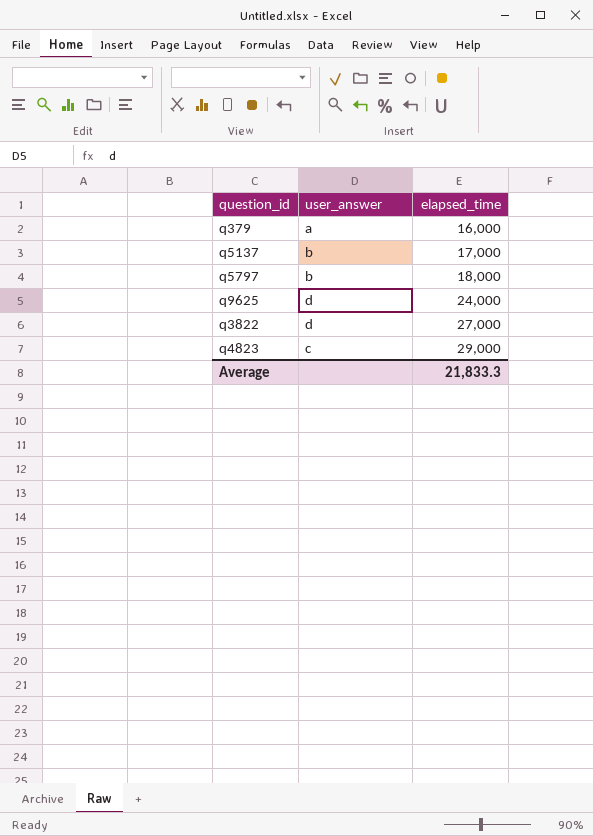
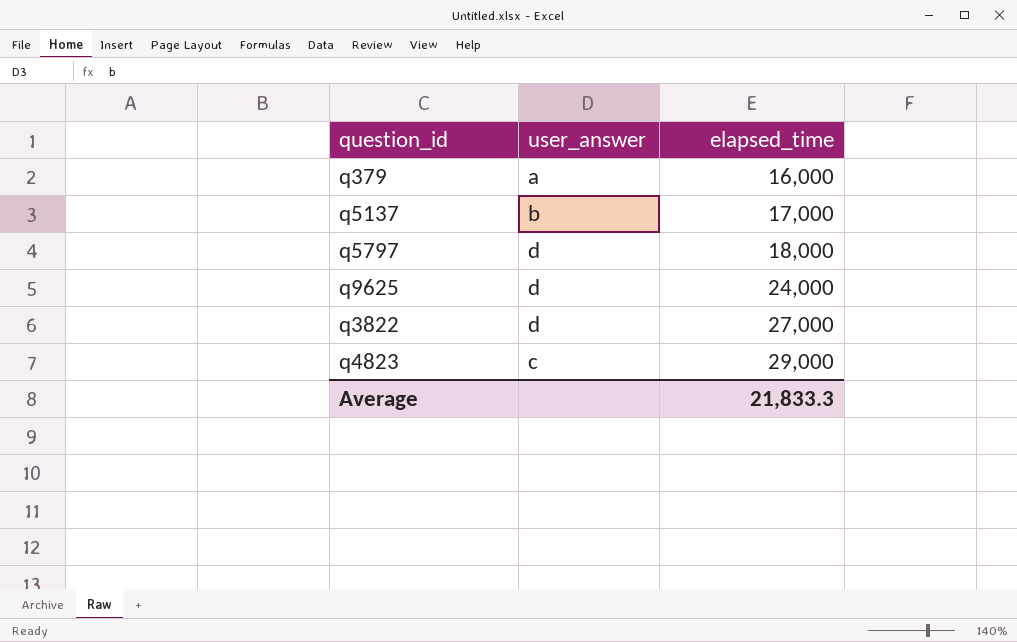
q5797 | user_answer: b -> d

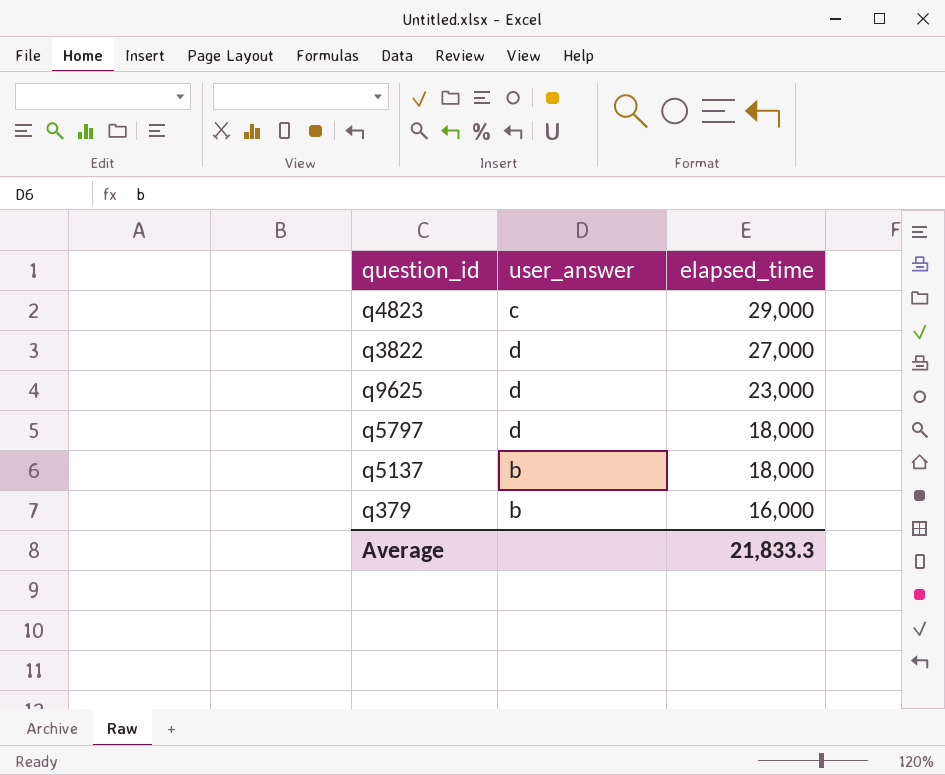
row order: elapsed_time ascending -> elapsed_time descending
q9625 | elapsed_time: 24,000 -> 23,000
q5137 | elapsed_time: 17,000 -> 18,000
q379 | user_answer: a -> b

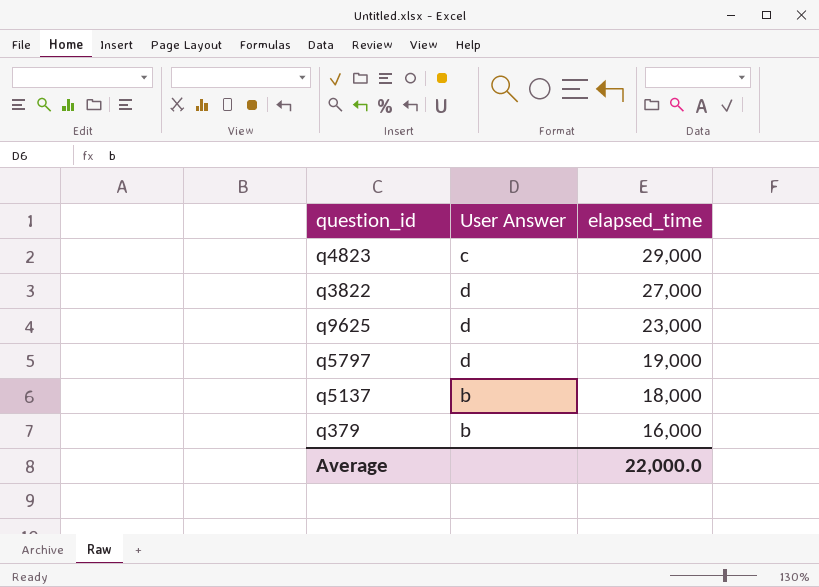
column name: user_answer -> User Answer
q5797 | elapsed_time: 18,000 -> 19,000
Average | elapsed_time: 21,833.3 -> 22,000.0

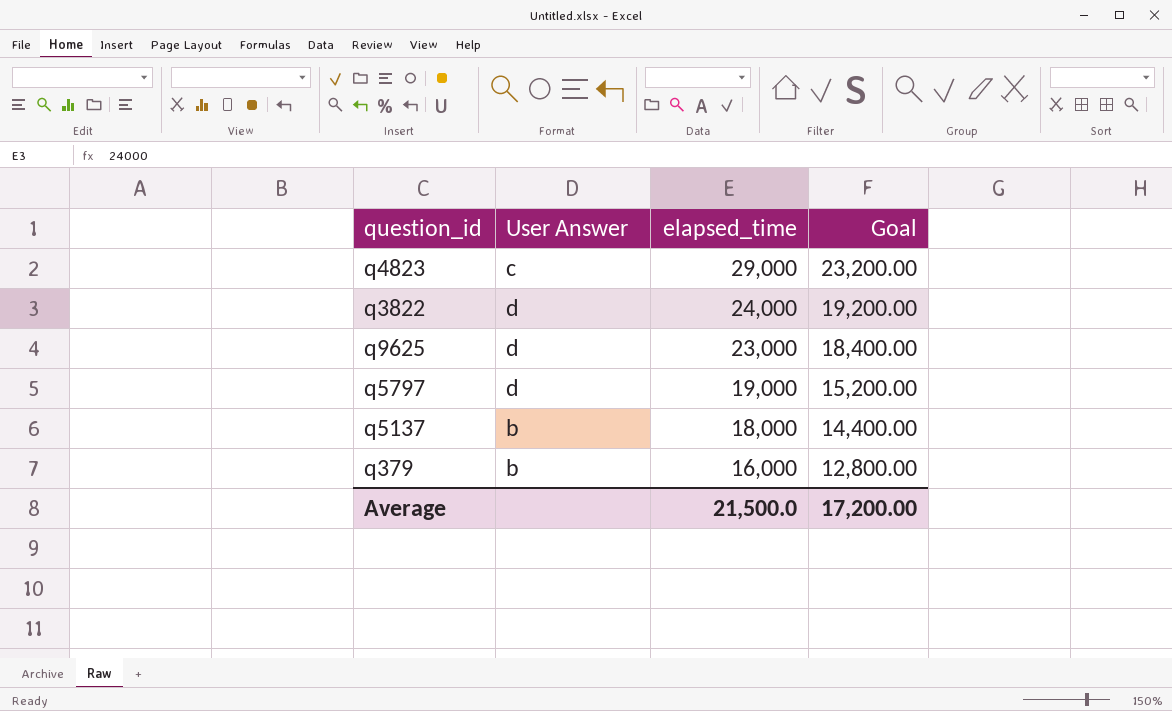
column Goal | formula: none -> [elapsed_time] * 0.8
q3822 | elapsed_time: 27,000 -> 24,000
Average | elapsed_time: 22,000.0 -> 21,500.0

